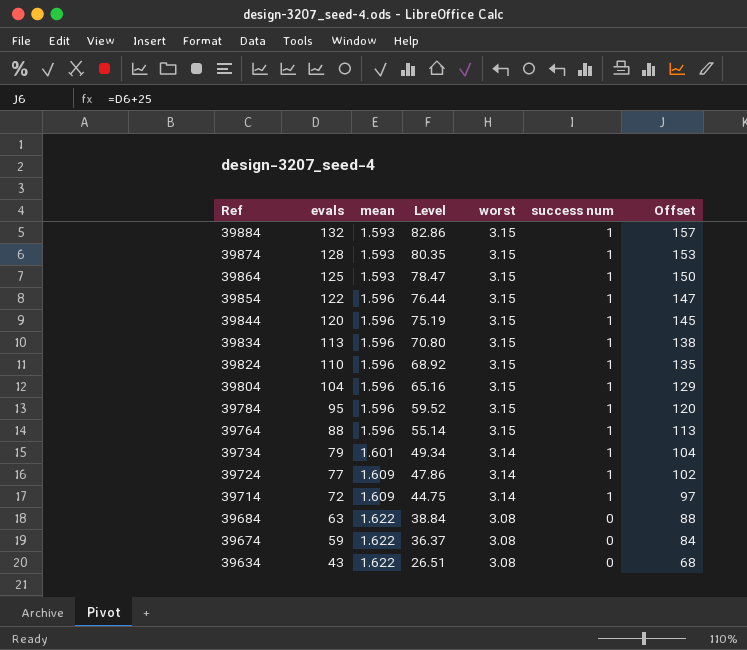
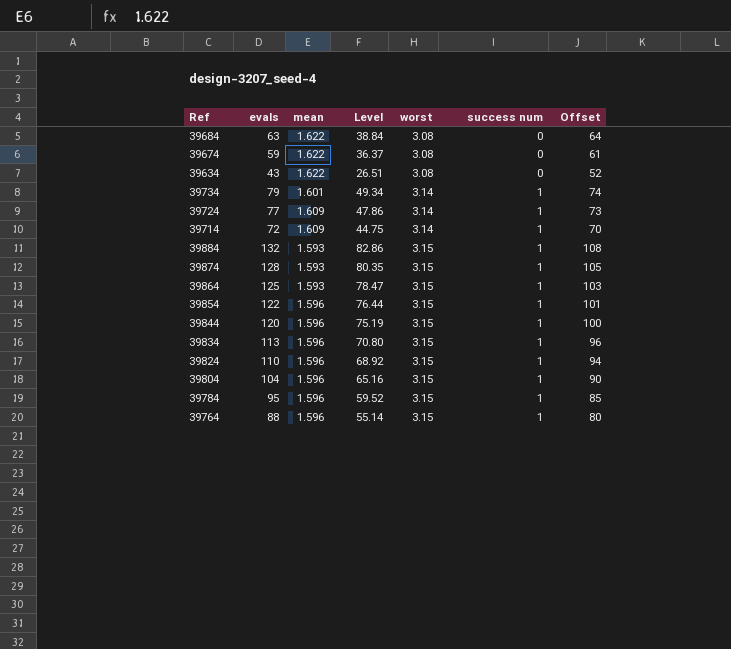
row order: Ref descending -> worst ascending
column Offset | formula: [evals] + 25 -> [Level] + 25

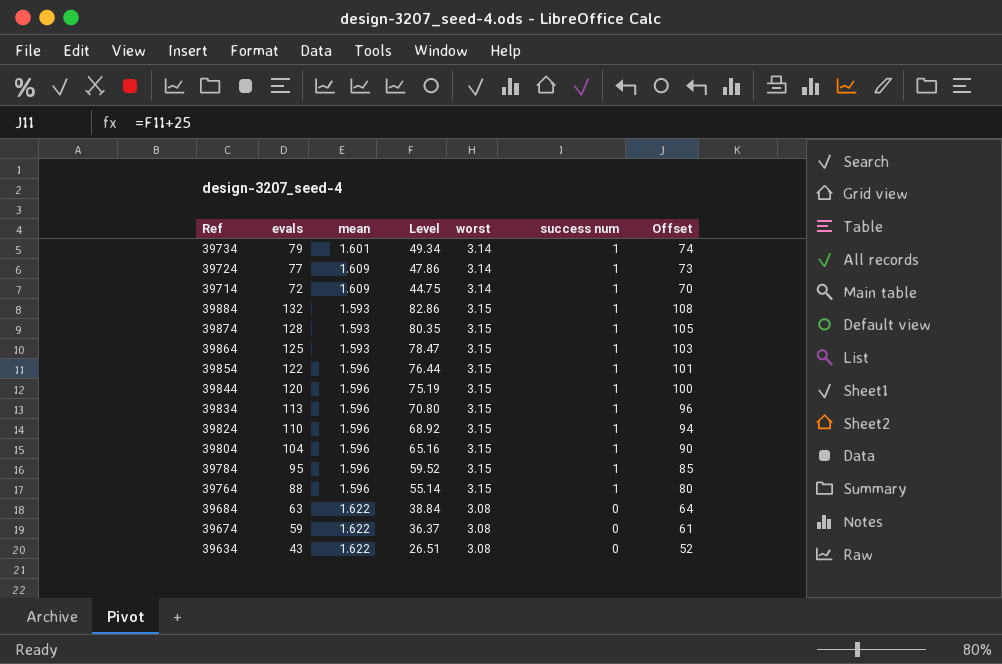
row order: worst ascending -> success num descending

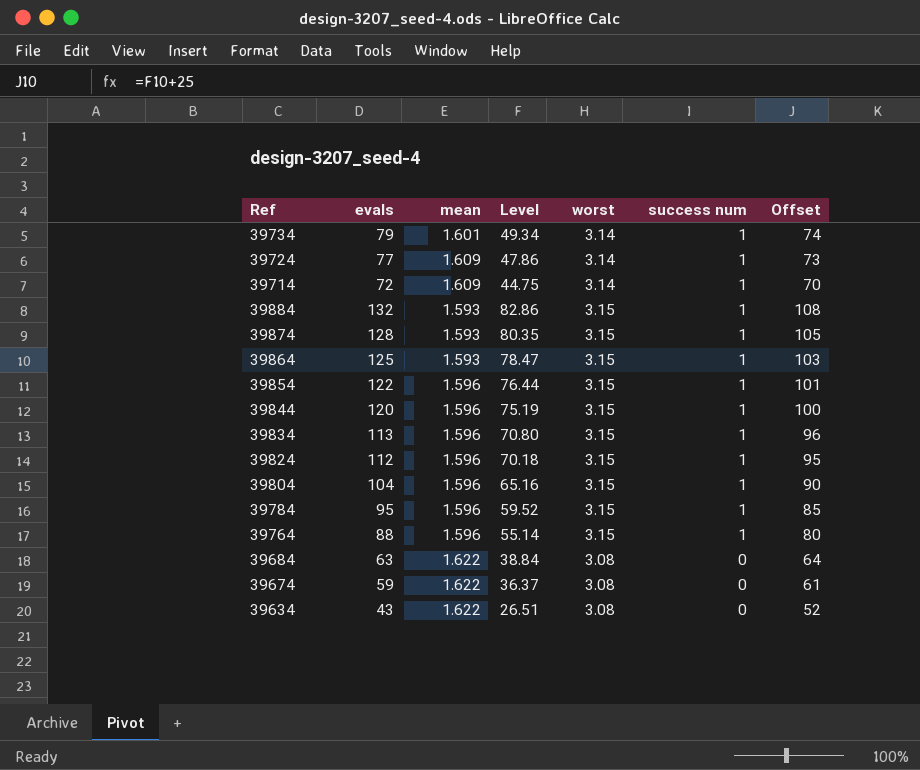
39824 | evals: 110 -> 112
39824 | Level: 68.92 -> 70.18
39824 | Offset: 94 -> 95

